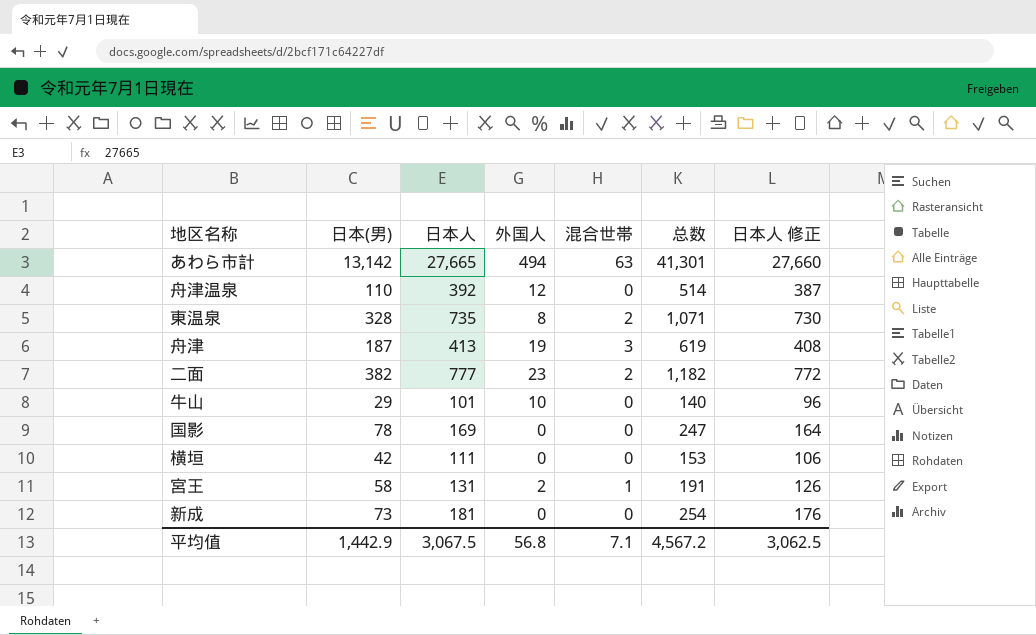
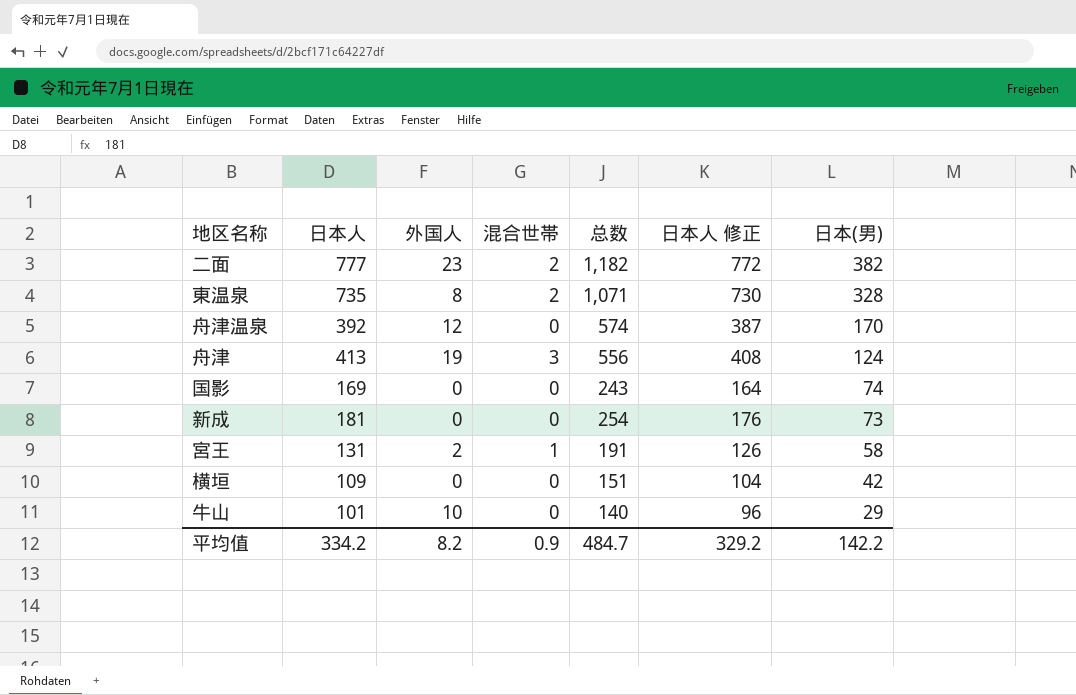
row order: none -> 日本(男) descending
column 日本(男) | position: 2 -> 7
row あわら市計: 13,142 | 27,665 | 494 | 63 | 41,301 | 27,660 -> none
舟津温泉 | 总数: 514 -> 574
舟津温泉 | 日本(男): 110 -> 170
舟津 | 总数: 619 -> 556
舟津 | 日本(男): 187 -> 124
国影 | 总数: 247 -> 243
国影 | 日本(男): 78 -> 74
横垣 | 日本人: 111 -> 109
横垣 | 总数: 153 -> 151
横垣 | 日本人 修正: 106 -> 104
平均值 | 日本人: 3,067.5 -> 334.2
平均值 | 外国人: 56.8 -> 8.2
平均值 | 混合世帯: 7.1 -> 0.9
平均值 | 总数: 4,567.2 -> 484.7
平均值 | 日本人 修正: 3,062.5 -> 329.2
平均值 | 日本(男): 1,442.9 -> 142.2

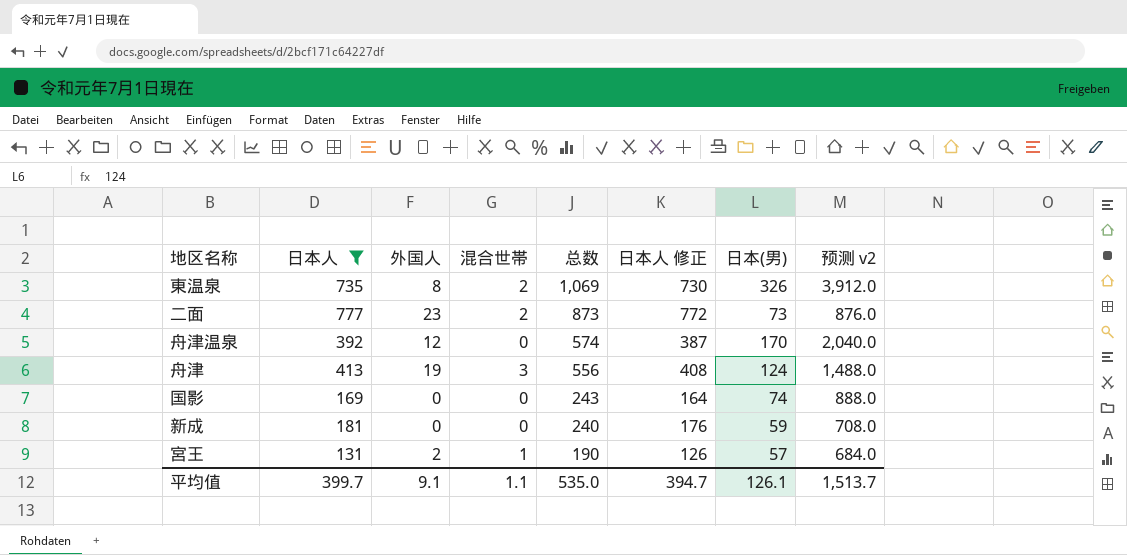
filter: none -> 日本人 >= 131
row order: 日本(男) descending -> 总数 descending
column 预测 v2 | formula: none -> [日本(男)] * 12
東温泉 | 总数: 1,071 -> 1,069
東温泉 | 日本(男): 328 -> 326
二面 | 总数: 1,182 -> 873
二面 | 日本(男): 382 -> 73
新成 | 总数: 254 -> 240
新成 | 日本(男): 73 -> 59
宮王 | 总数: 191 -> 190
宮王 | 日本(男): 58 -> 57
平均值 | 日本人: 334.2 -> 399.7
平均值 | 外国人: 8.2 -> 9.1
平均值 | 混合世帯: 0.9 -> 1.1
平均值 | 总数: 484.7 -> 535.0
平均值 | 日本人 修正: 329.2 -> 394.7
平均值 | 日本(男): 142.2 -> 126.1

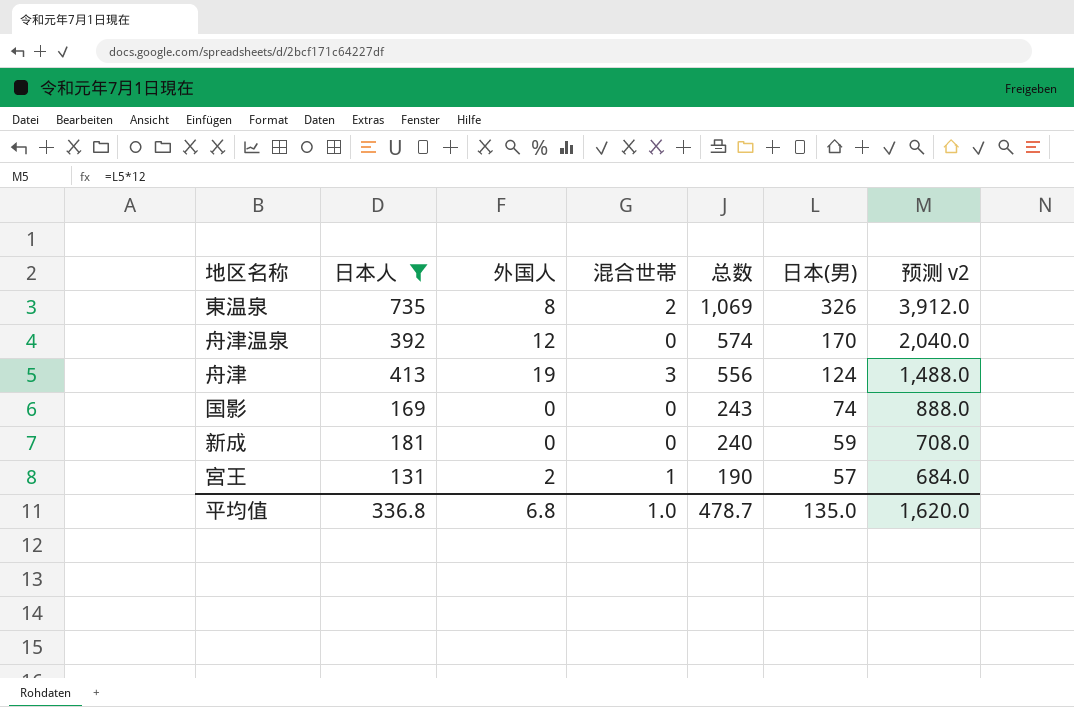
column 日本人 修正 | formula: [日本人] - 5 -> none
row 二面: 777 | 23 | 2 | 873 | 772 | 73 | 876.0 -> none
平均值 | 日本人: 399.7 -> 336.8
平均值 | 外国人: 9.1 -> 6.8
平均值 | 混合世帯: 1.1 -> 1.0
平均值 | 总数: 535.0 -> 478.7
平均值 | 日本(男): 126.1 -> 135.0
平均值 | 预测 v2: 1,513.7 -> 1,620.0

